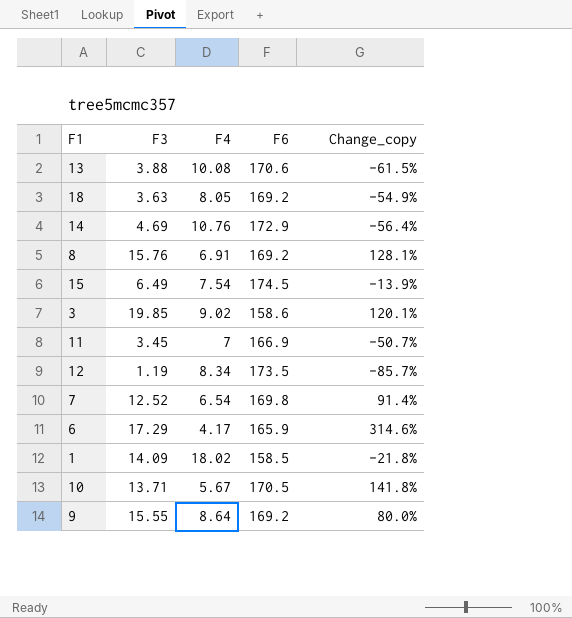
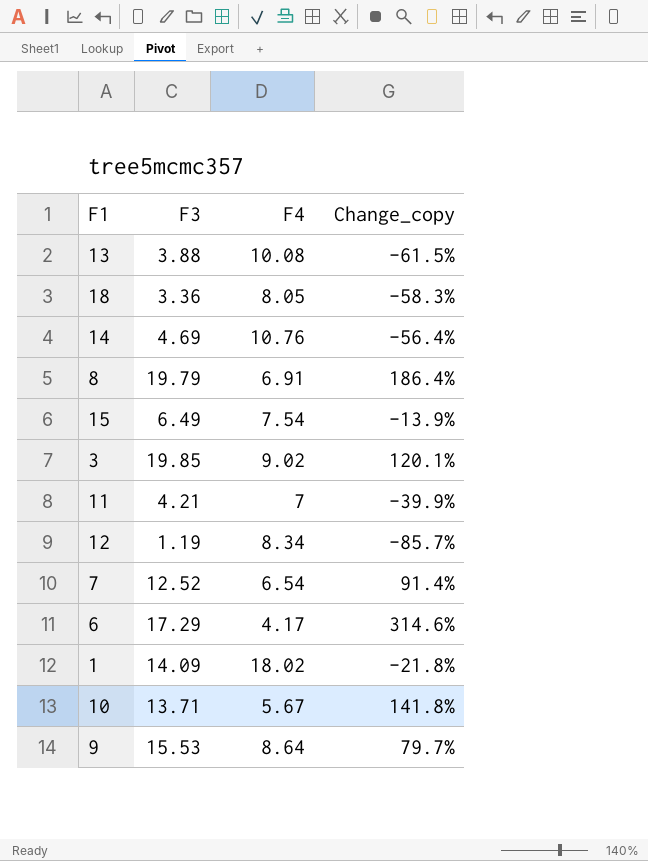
column F6 | position: 4 -> none
18 | F3: 3.63 -> 3.36
18 | Change_copy: -54.9% -> -58.3%
8 | F3: 15.76 -> 19.79
8 | Change_copy: 128.1% -> 186.4%
11 | F3: 3.45 -> 4.21
11 | Change_copy: -50.7% -> -39.9%
9 | F3: 15.55 -> 15.53
9 | Change_copy: 80.0% -> 79.7%

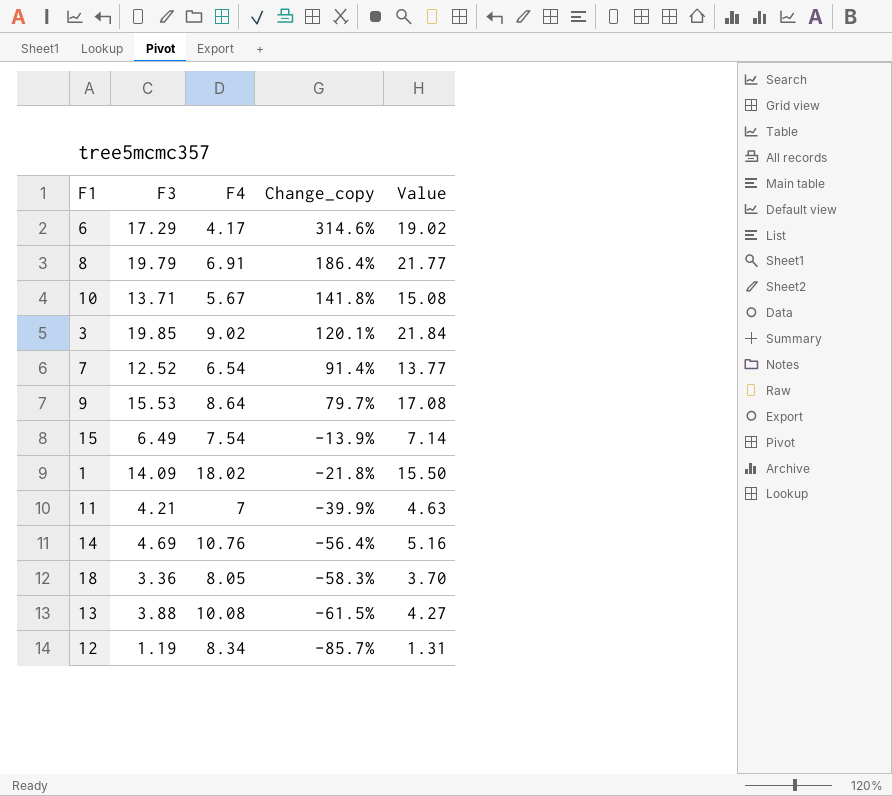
row order: none -> Change_copy descending
column Value | formula: none -> [F3] * 1.1

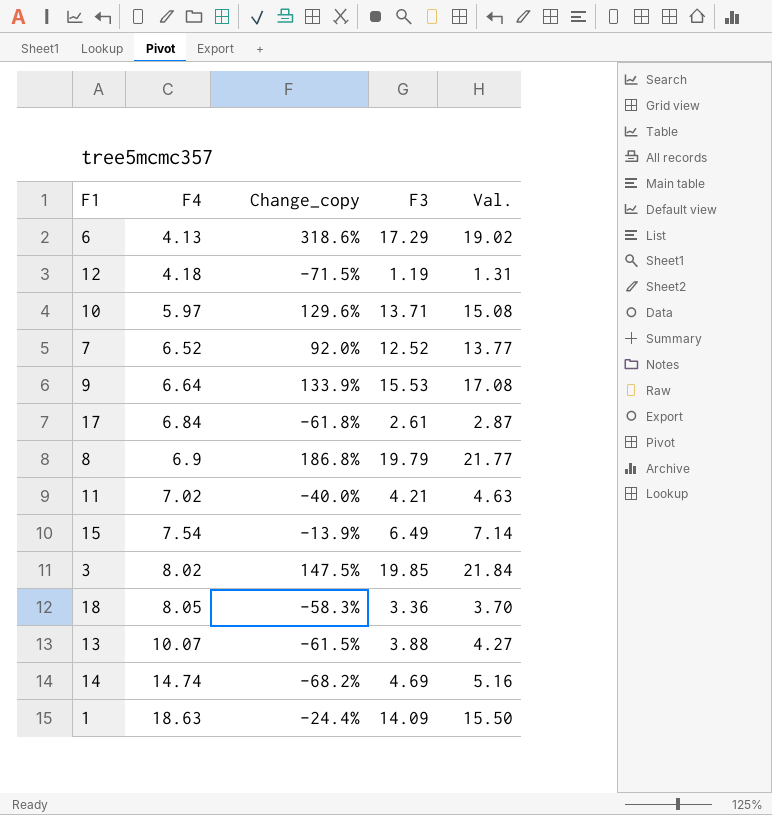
row order: Change_copy descending -> F4 ascending
column F3 | position: 2 -> 4
column name: Value -> Val.
6 | F4: 4.17 -> 4.13
6 | Change_copy: 314.6% -> 318.6%
12 | F4: 8.34 -> 4.18
12 | Change_copy: -85.7% -> -71.5%
10 | F4: 5.67 -> 5.97
10 | Change_copy: 141.8% -> 129.6%
7 | F4: 6.54 -> 6.52
7 | Change_copy: 91.4% -> 92.0%
9 | F4: 8.64 -> 6.64
9 | Change_copy: 79.7% -> 133.9%
row 17: none -> 6.84 | -61.8% | 2.61 | 2.87
8 | F4: 6.91 -> 6.9
8 | Change_copy: 186.4% -> 186.8%
11 | F4: 7 -> 7.02
11 | Change_copy: -39.9% -> -40.0%
3 | F4: 9.02 -> 8.02
3 | Change_copy: 120.1% -> 147.5%
13 | F4: 10.08 -> 10.07
14 | F4: 10.76 -> 14.74
14 | Change_copy: -56.4% -> -68.2%
1 | F4: 18.02 -> 18.63
1 | Change_copy: -21.8% -> -24.4%

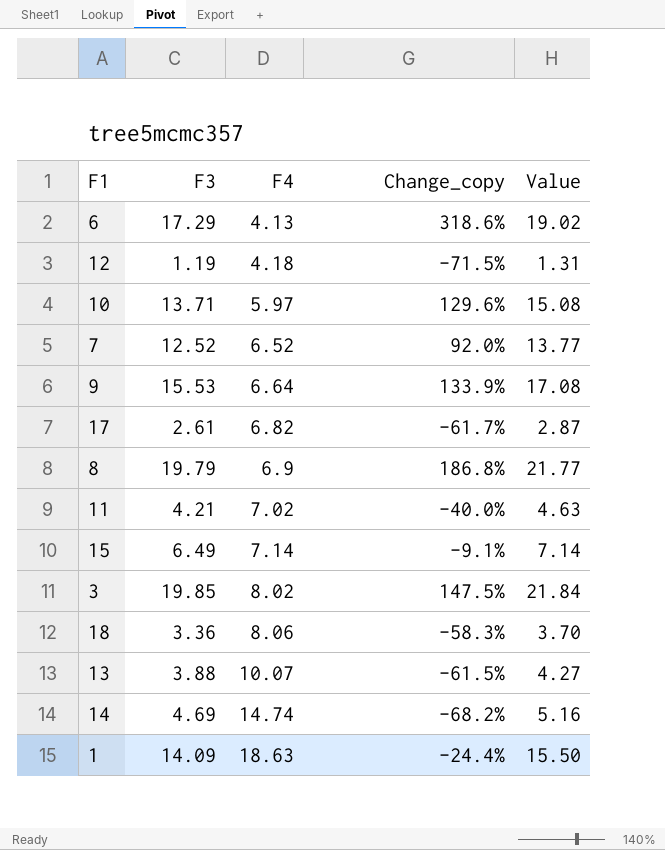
column F3 | position: 4 -> 2
column name: Val. -> Value
17 | F4: 6.84 -> 6.82
17 | Change_copy: -61.8% -> -61.7%
15 | F4: 7.54 -> 7.14
15 | Change_copy: -13.9% -> -9.1%
18 | F4: 8.05 -> 8.06

